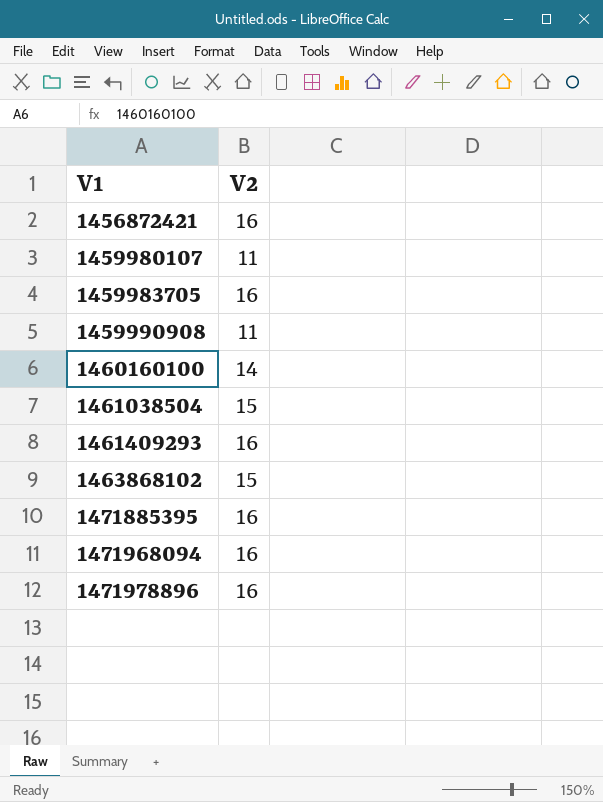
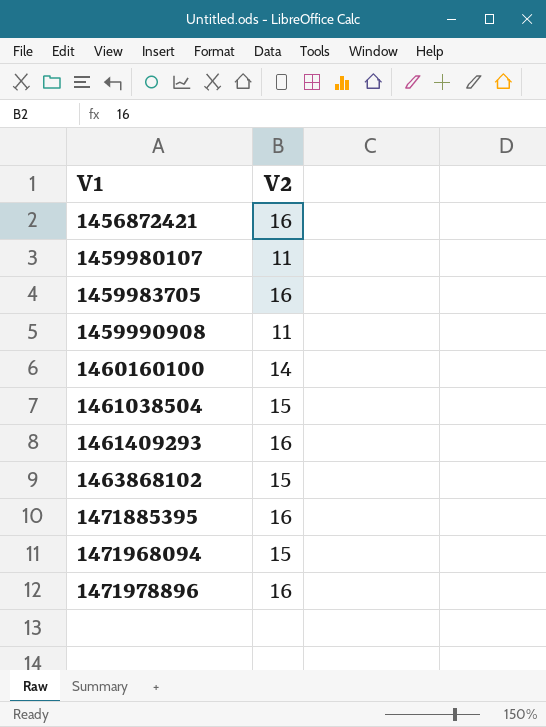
1471968094 | V2: 16 -> 15

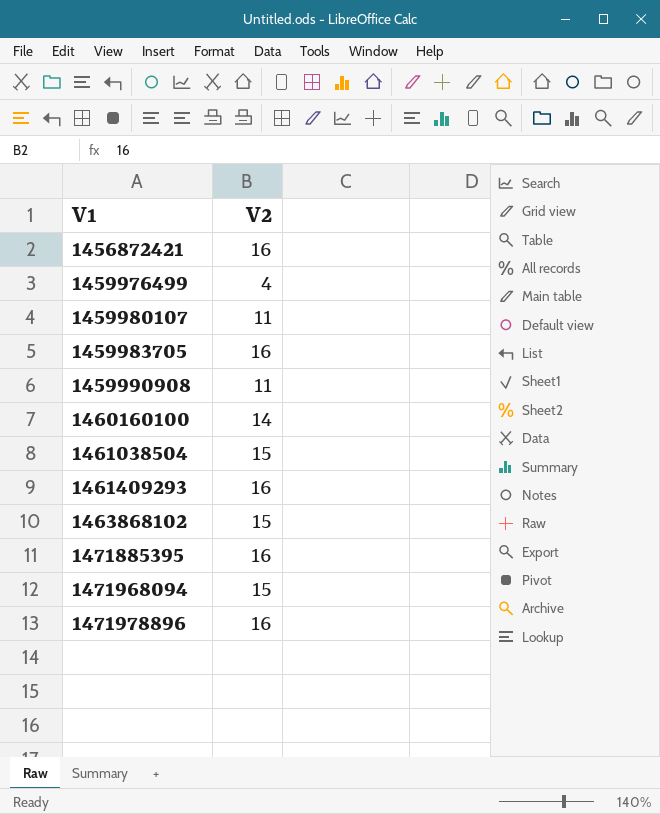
row 1459976499: none -> 4

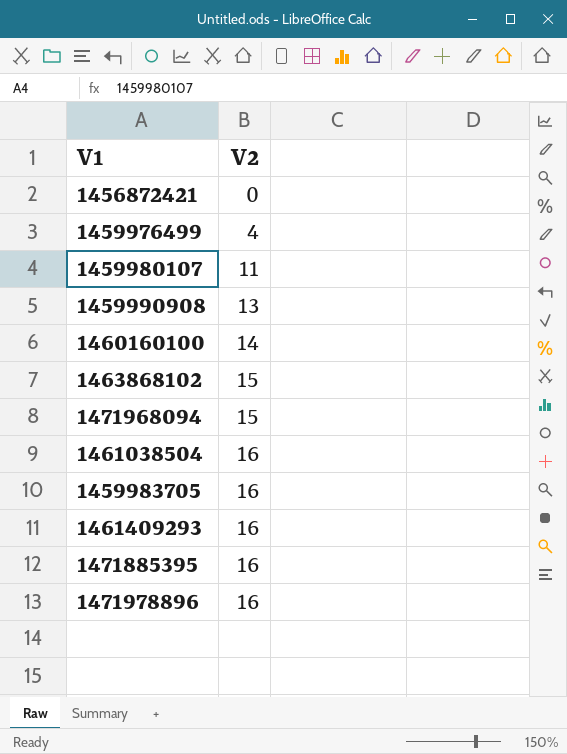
row order: V1 ascending -> V2 ascending
1456872421 | V2: 16 -> 0
1459990908 | V2: 11 -> 13
1461038504 | V2: 15 -> 16

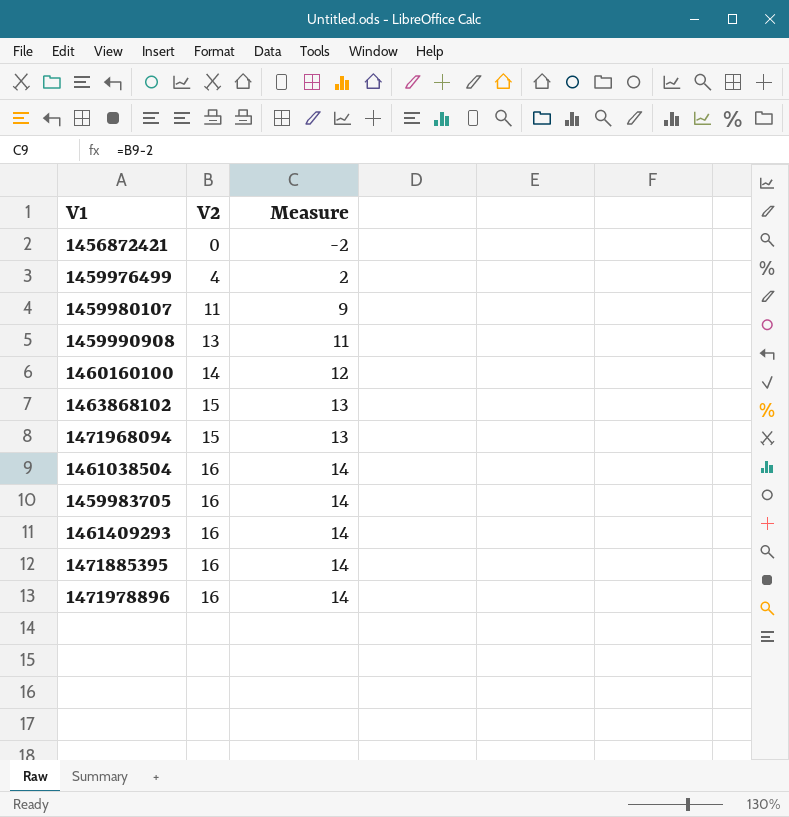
column Measure | formula: none -> [V2] - 2

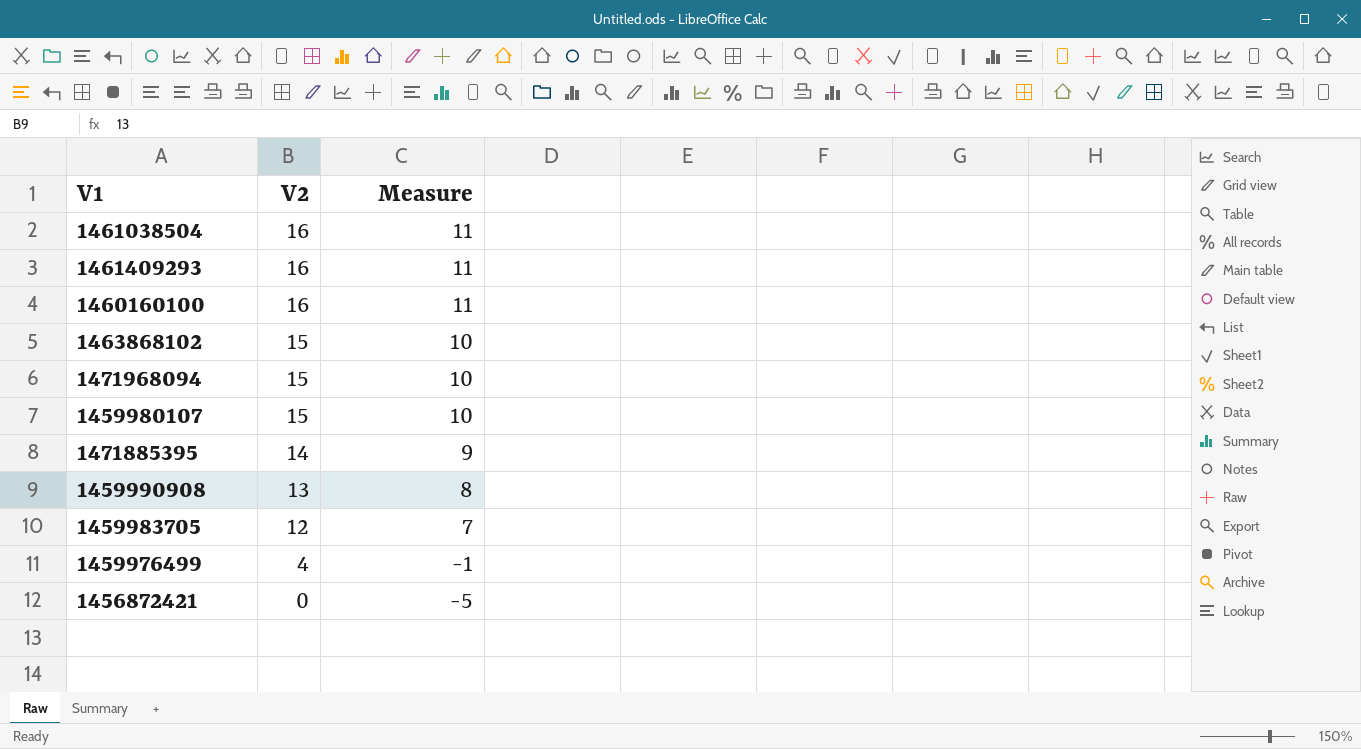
row order: V2 ascending -> V2 descending
column Measure | formula: [V2] - 2 -> [V2] - 5
row 1471978896: 16 | 14 -> none
1460160100 | V2: 14 -> 16
1459980107 | V2: 11 -> 15
1471885395 | V2: 16 -> 14
1459983705 | V2: 16 -> 12

